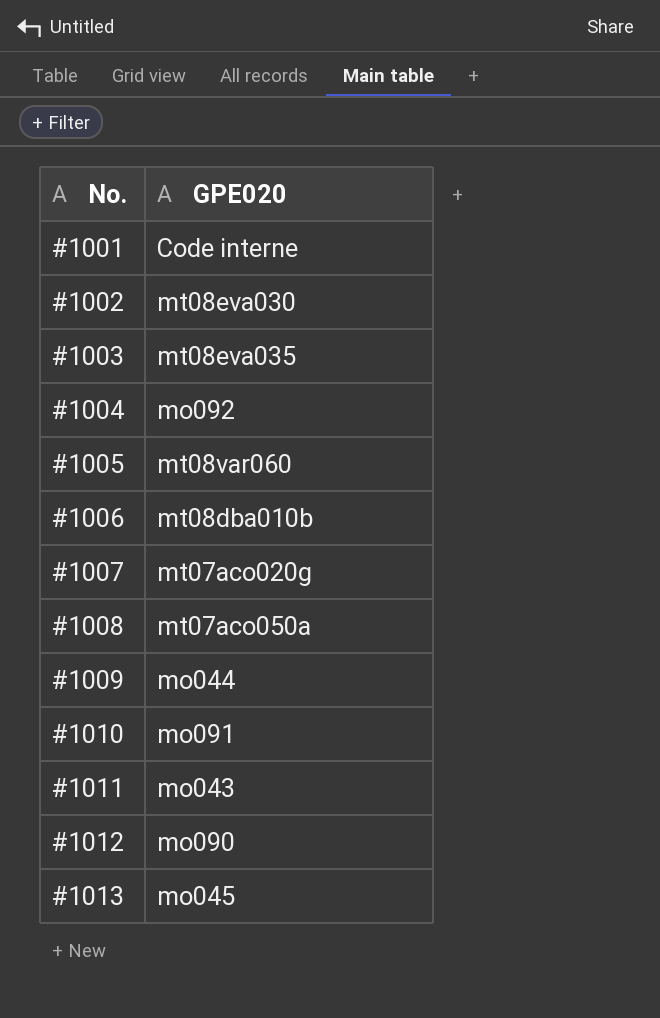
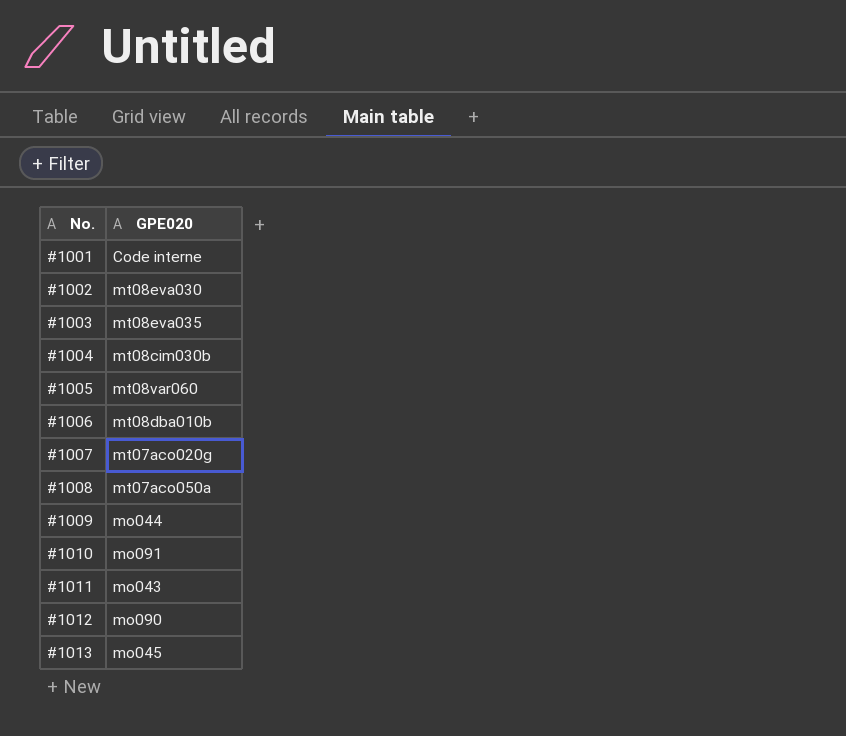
#1004 | GPE020: mo092 -> mt08cim030b

